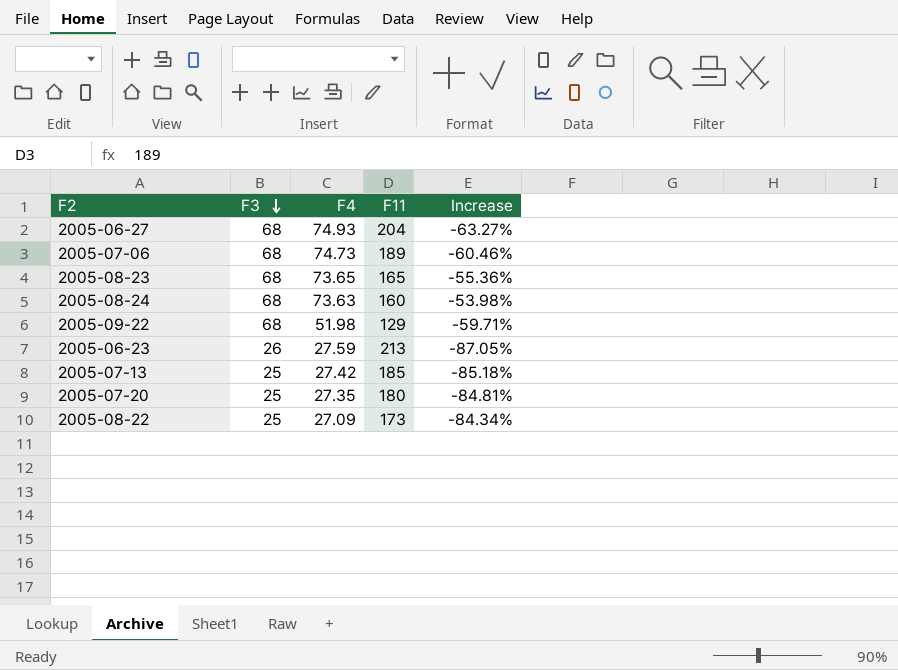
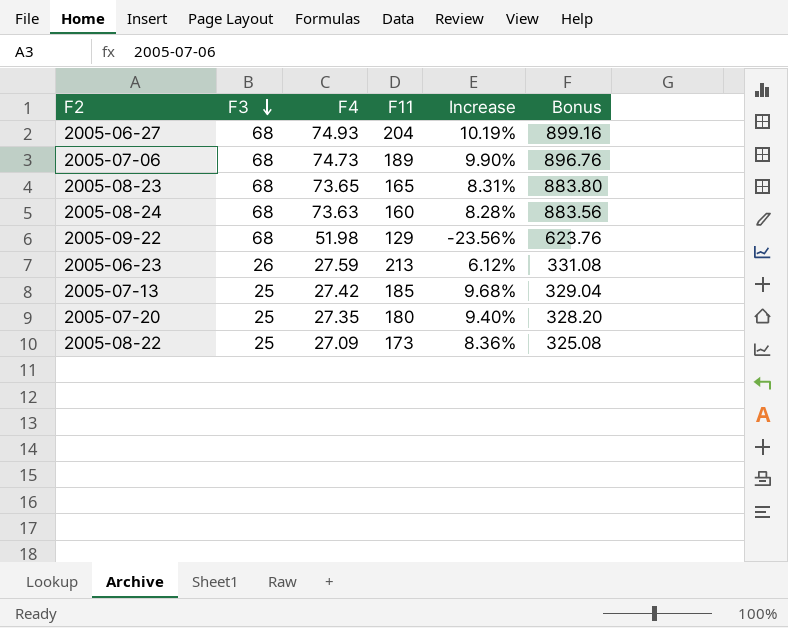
column Increase | formula: ([F4] - [F11]) / [F11] -> ([F4] - [F3]) / [F3]
column Bonus | formula: none -> [F4] * 12

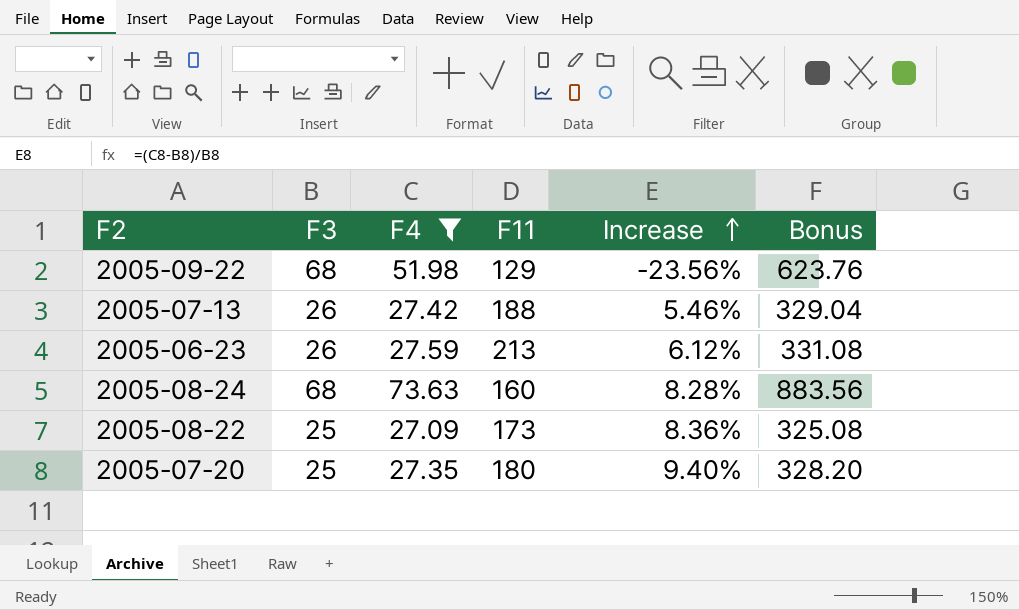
filter: none -> F4 <= 73.63
row order: F3 descending -> Increase ascending
2005-07-13 | F3: 25 -> 26
2005-07-13 | F11: 185 -> 188
2005-07-13 | Increase: 9.68% -> 5.46%

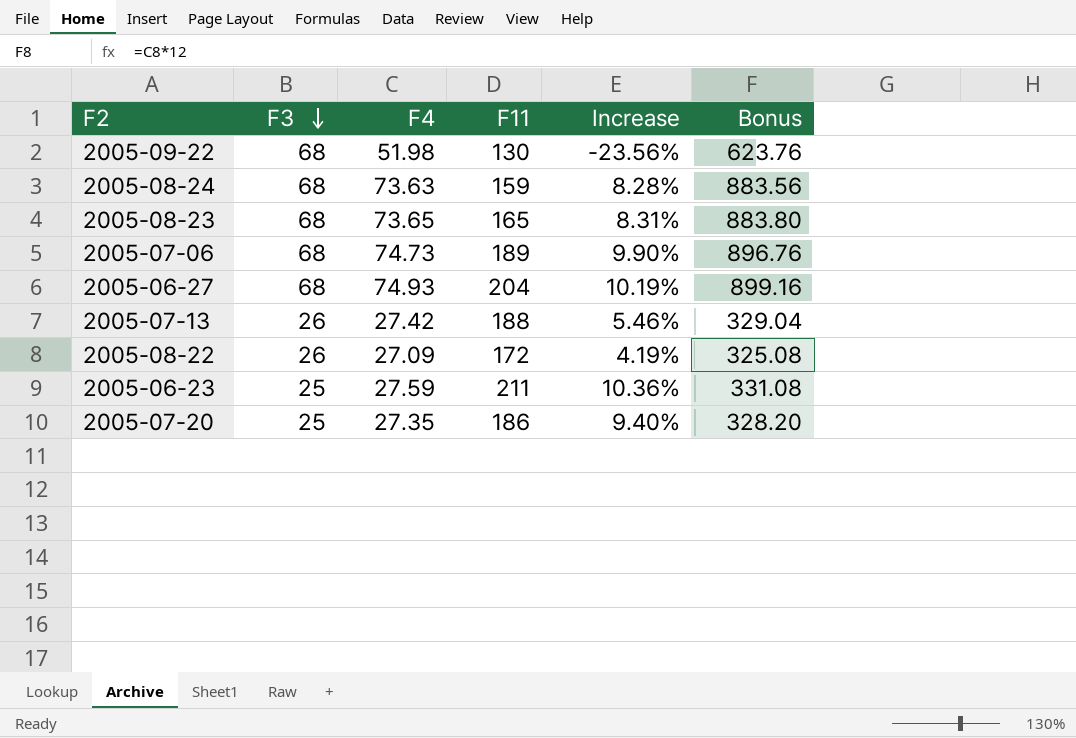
filter: F4 <= 73.63 -> none
row order: Increase ascending -> F3 descending
2005-09-22 | F11: 129 -> 130
2005-08-24 | F11: 160 -> 159
2005-08-22 | F3: 25 -> 26
2005-08-22 | F11: 173 -> 172
2005-08-22 | Increase: 8.36% -> 4.19%
2005-06-23 | F3: 26 -> 25
2005-06-23 | F11: 213 -> 211
2005-06-23 | Increase: 6.12% -> 10.36%
2005-07-20 | F11: 180 -> 186

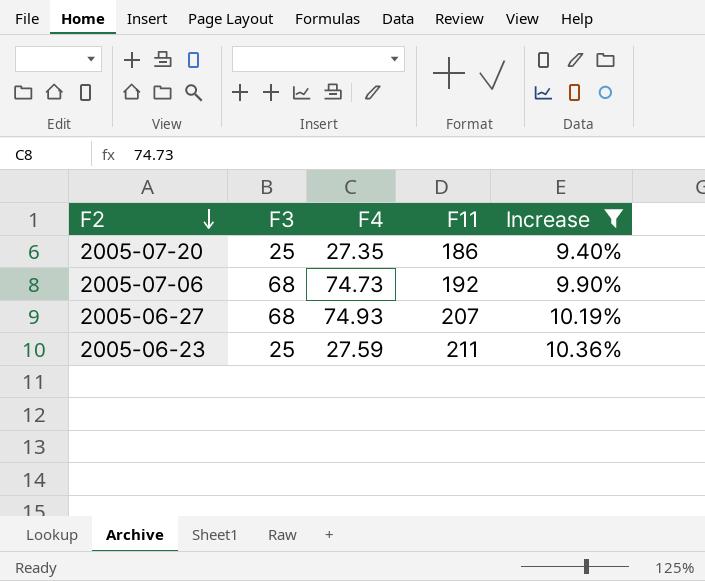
filter: none -> Increase >= 9.40%
row order: F3 descending -> F2 descending
column Bonus | formula: [F4] * 12 -> none
2005-07-06 | F11: 189 -> 192
2005-06-27 | F11: 204 -> 207

